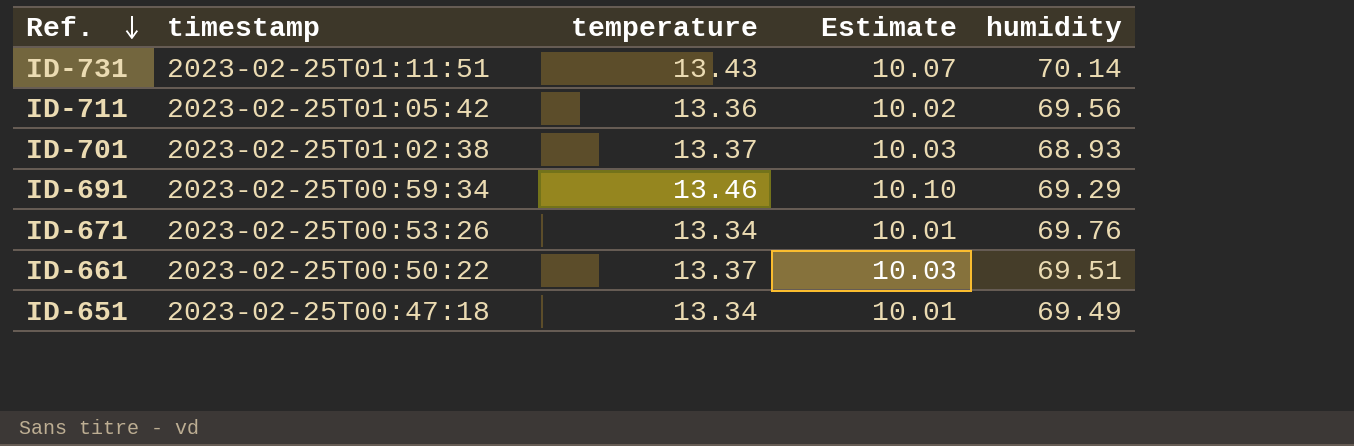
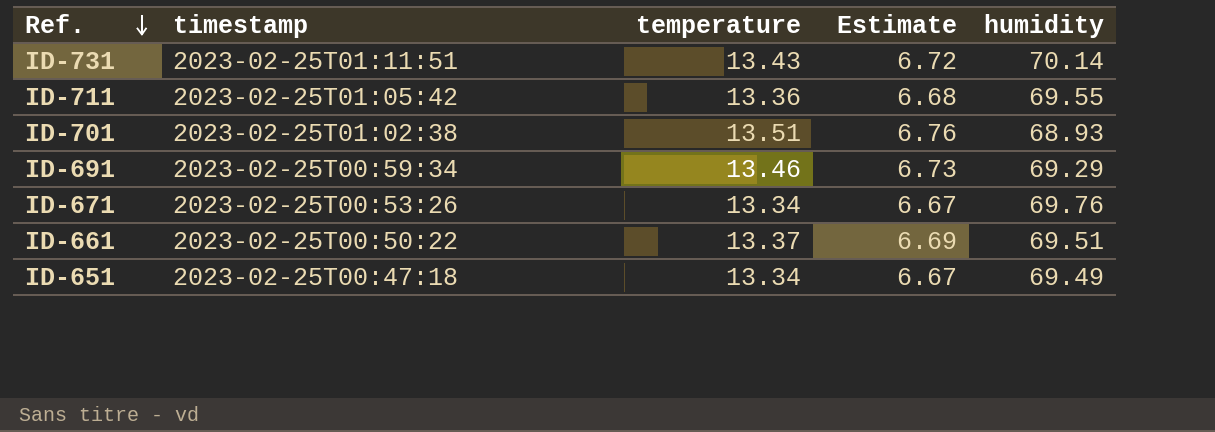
column Estimate | formula: [temperature] * 0.75 -> [temperature] * 0.5
ID-711 | humidity: 69.56 -> 69.55
ID-701 | temperature: 13.37 -> 13.51

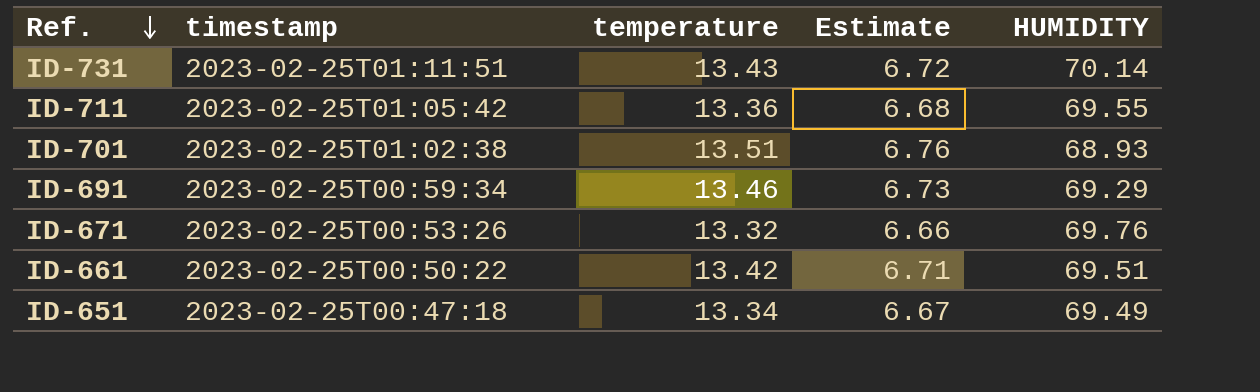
column name: humidity -> HUMIDITY
ID-671 | temperature: 13.34 -> 13.32
ID-671 | Estimate: 6.67 -> 6.66
ID-661 | temperature: 13.37 -> 13.42
ID-661 | Estimate: 6.69 -> 6.71

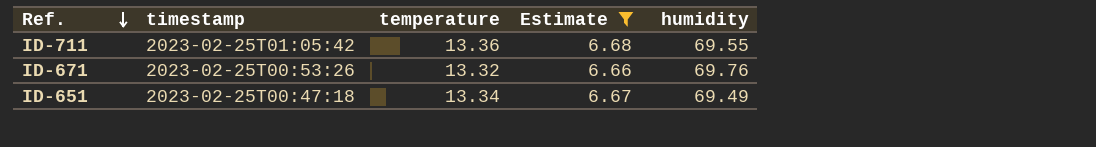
filter: none -> Estimate <= 6.68
column name: HUMIDITY -> humidity

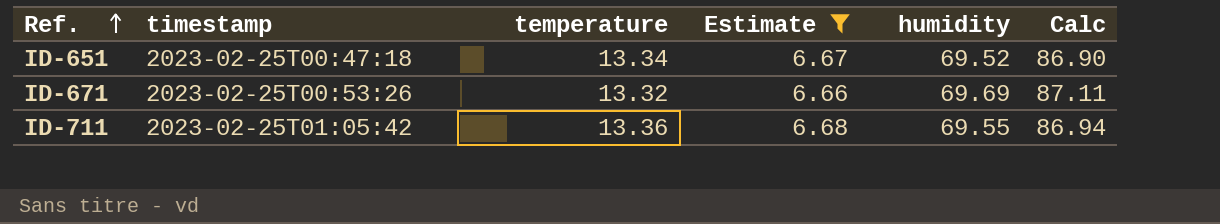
row order: Ref. descending -> Ref. ascending
column Calc | formula: none -> [humidity] * 1.25
ID-651 | humidity: 69.49 -> 69.52
ID-671 | humidity: 69.76 -> 69.69

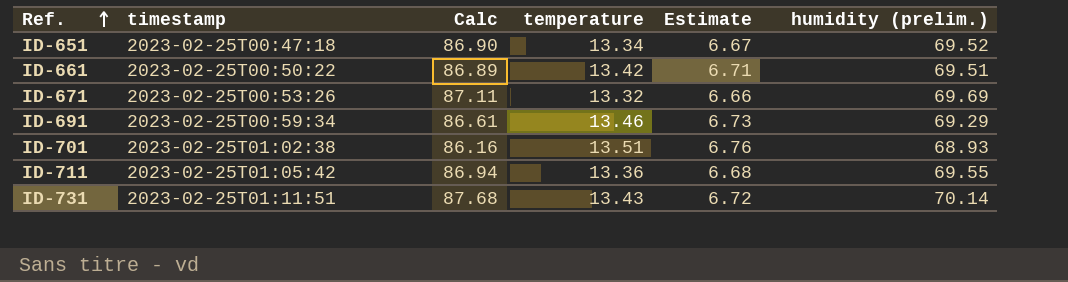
filter: Estimate <= 6.68 -> none
column Calc | position: 6 -> 3
column name: humidity -> humidity (prelim.)

